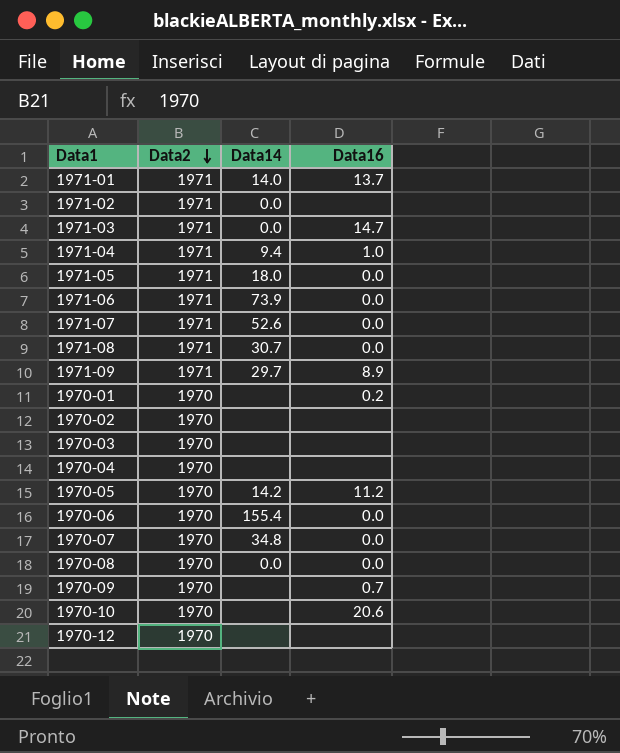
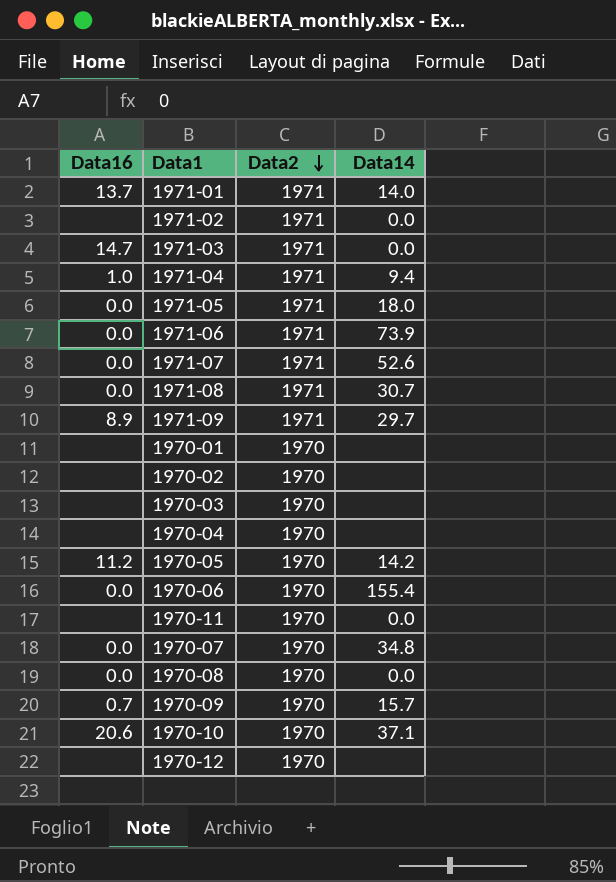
column Data16 | position: 4 -> 1
1970-01 | Data16: 0.2 -> none
row 1970-11: none -> none | 1970 | 0.0
1970-09 | Data14: none -> 15.7
1970-10 | Data14: none -> 37.1

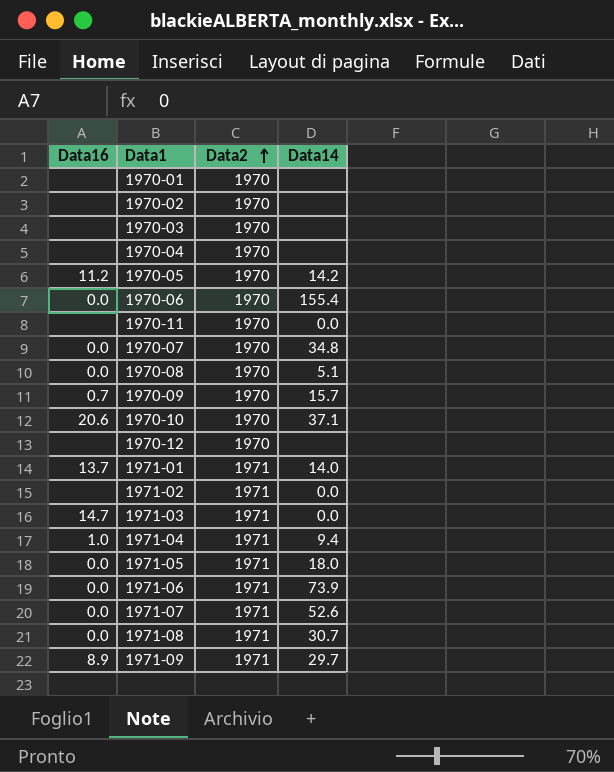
row order: Data2 descending -> Data2 ascending
1970-08 | Data14: 0.0 -> 5.1

